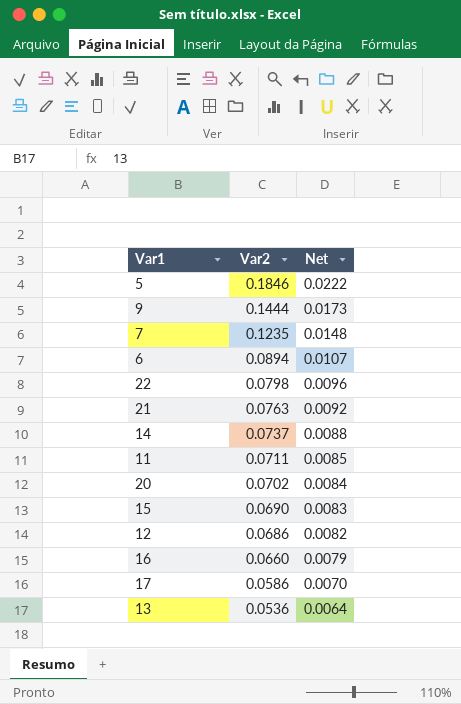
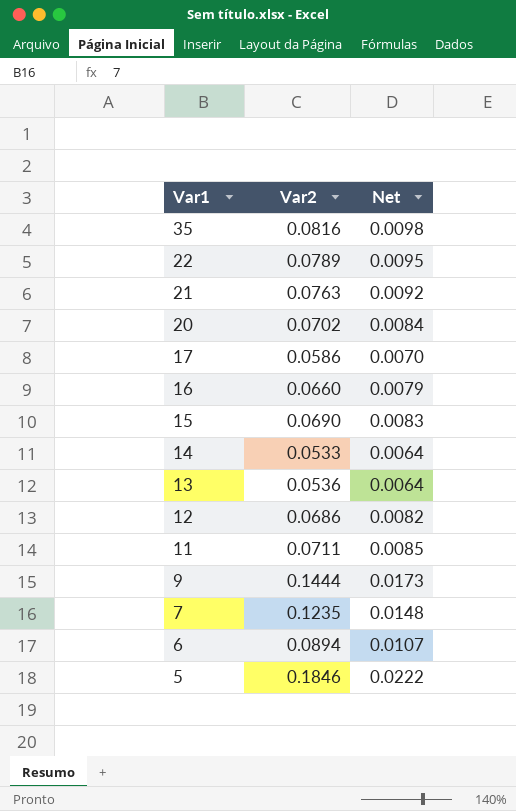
row order: Var2 descending -> Var1 descending
row 35: none -> 0.0816 | 0.0098
22 | Var2: 0.0798 -> 0.0789
22 | Net: 0.0096 -> 0.0095
14 | Var2: 0.0737 -> 0.0533
14 | Net: 0.0088 -> 0.0064

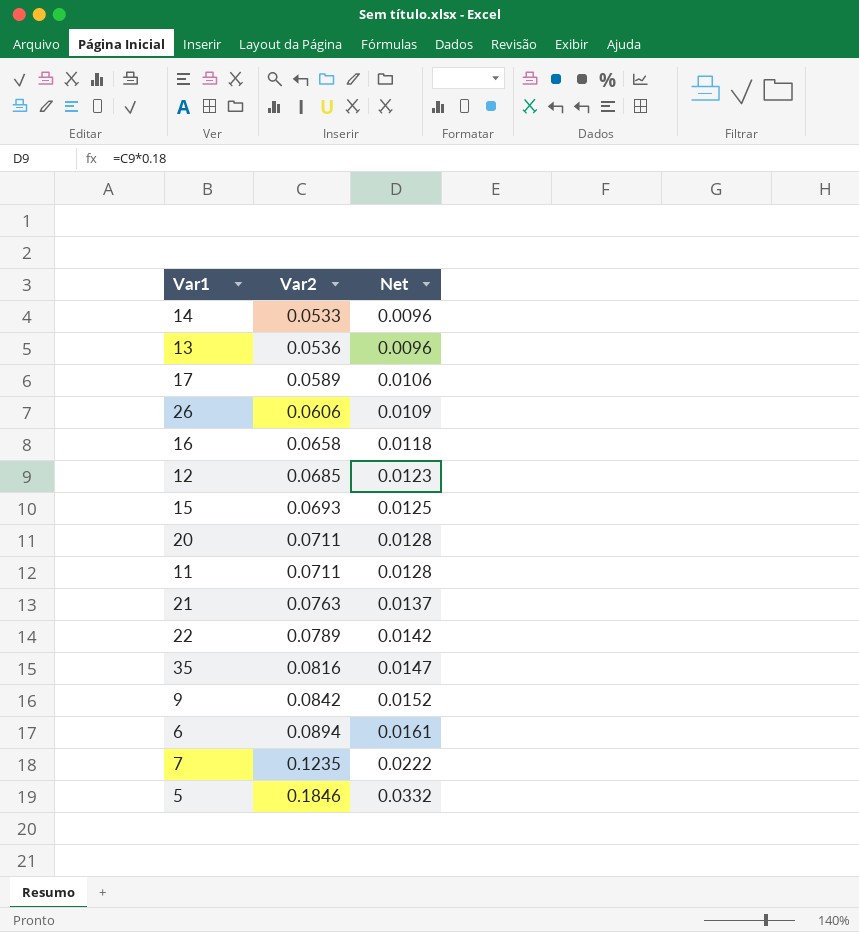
row order: Var1 descending -> Var2 ascending
column Net | formula: [Var2] * 0.12 -> [Var2] * 0.18
17 | Var2: 0.0586 -> 0.0589
row 26: none -> 0.0606 | 0.0109
16 | Var2: 0.0660 -> 0.0658
12 | Var2: 0.0686 -> 0.0685
15 | Var2: 0.0690 -> 0.0693
20 | Var2: 0.0702 -> 0.0711
9 | Var2: 0.1444 -> 0.0842

